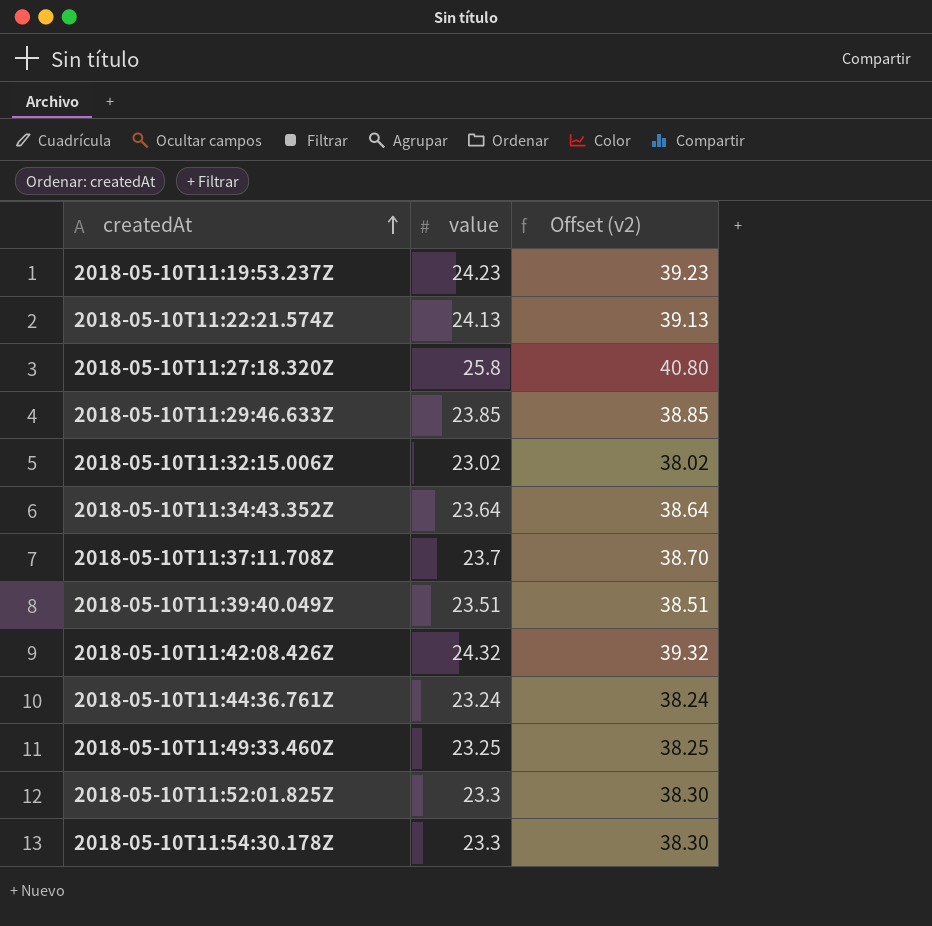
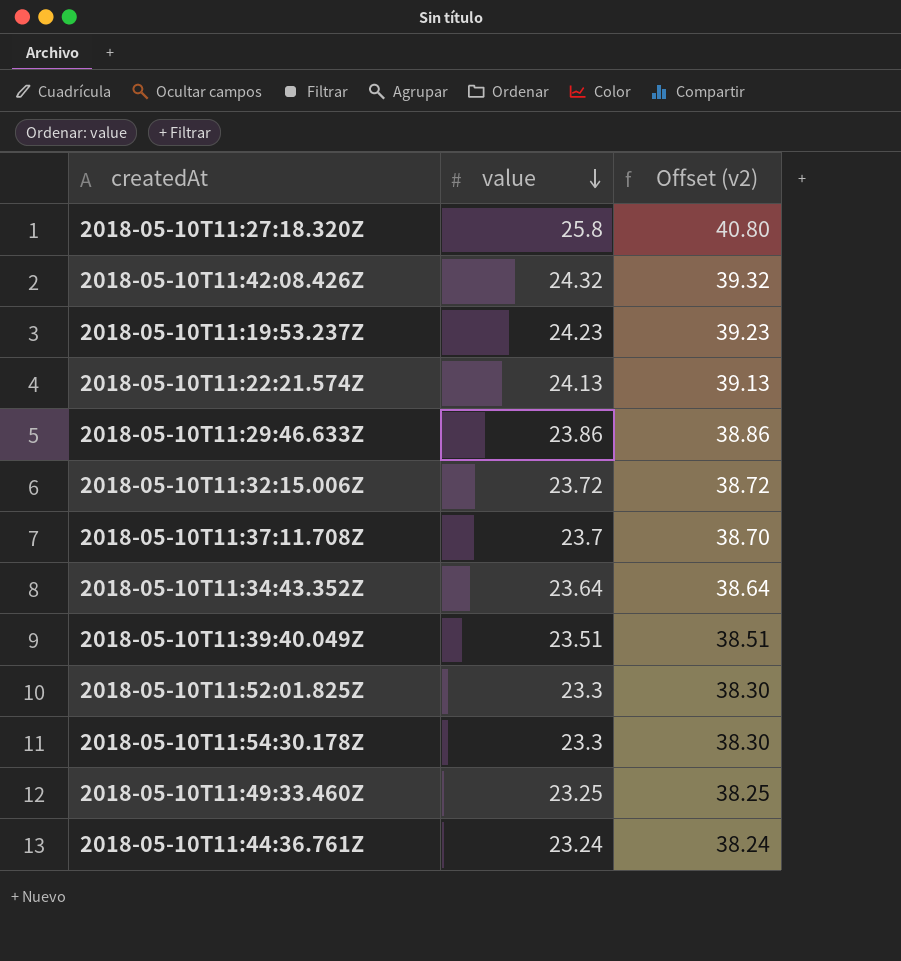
row order: createdAt ascending -> value descending
2018-05-10T11:29:46.633Z | value: 23.85 -> 23.86
2018-05-10T11:29:46.633Z | Offset (v2): 38.85 -> 38.86
2018-05-10T11:32:15.006Z | value: 23.02 -> 23.72
2018-05-10T11:32:15.006Z | Offset (v2): 38.02 -> 38.72

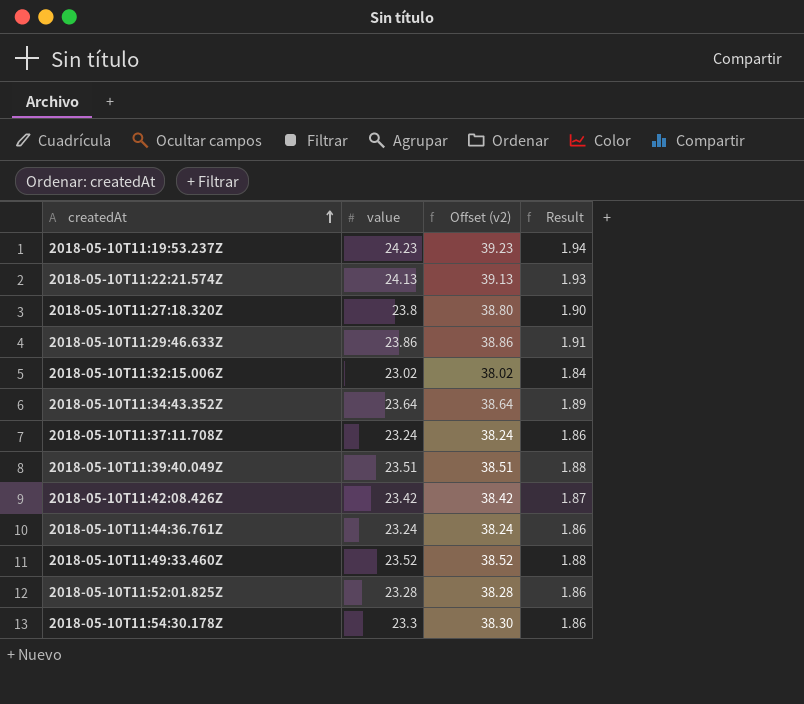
row order: value descending -> createdAt ascending
column Result | formula: none -> [value] * 0.08
2018-05-10T11:27:18.320Z | value: 25.8 -> 23.8
2018-05-10T11:27:18.320Z | Offset (v2): 40.80 -> 38.80
2018-05-10T11:32:15.006Z | value: 23.72 -> 23.02
2018-05-10T11:32:15.006Z | Offset (v2): 38.72 -> 38.02
2018-05-10T11:37:11.708Z | value: 23.7 -> 23.24
2018-05-10T11:37:11.708Z | Offset (v2): 38.70 -> 38.24
2018-05-10T11:42:08.426Z | value: 24.32 -> 23.42
2018-05-10T11:42:08.426Z | Offset (v2): 39.32 -> 38.42
2018-05-10T11:49:33.460Z | value: 23.25 -> 23.52
2018-05-10T11:49:33.460Z | Offset (v2): 38.25 -> 38.52
2018-05-10T11:52:01.825Z | value: 23.3 -> 23.28
2018-05-10T11:52:01.825Z | Offset (v2): 38.30 -> 38.28

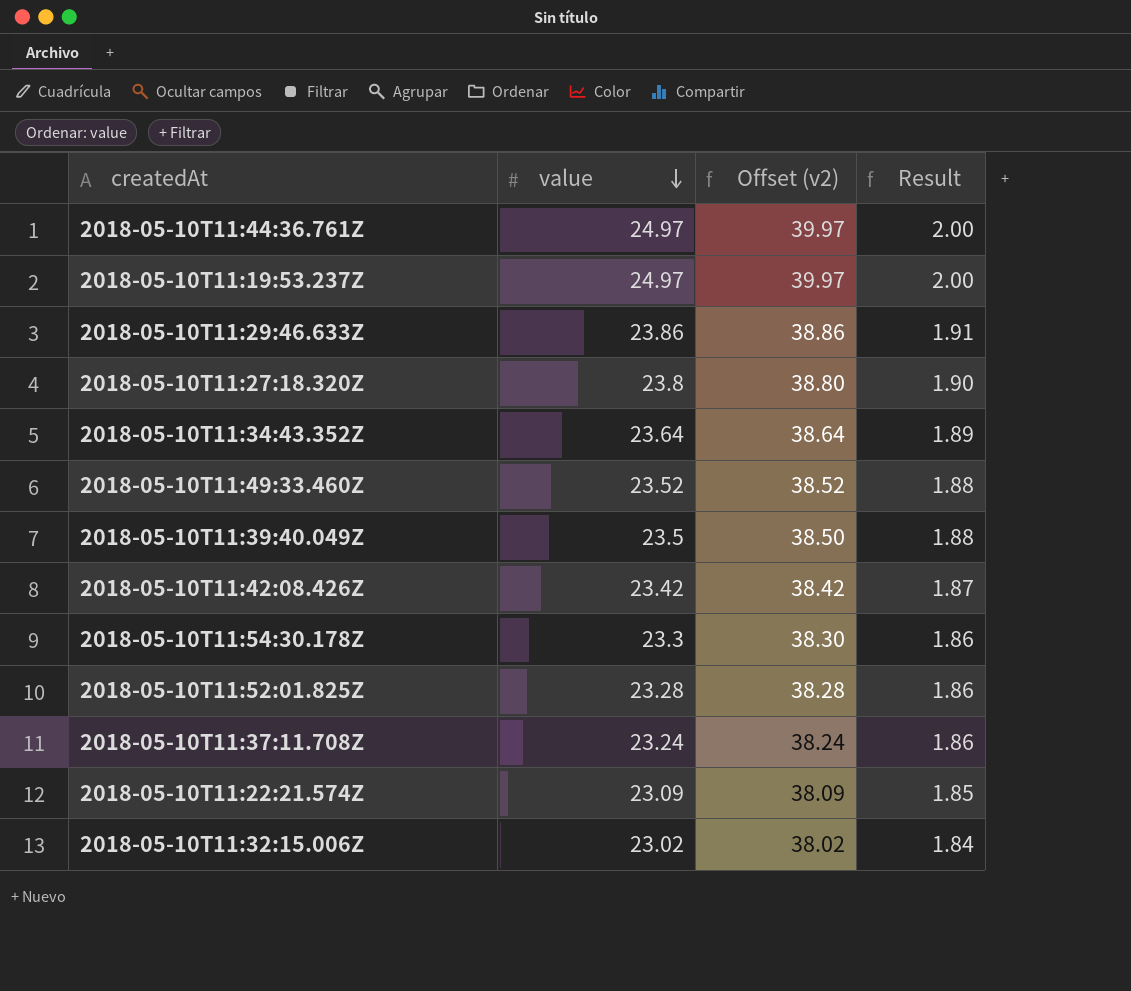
row order: createdAt ascending -> value descending
2018-05-10T11:44:36.761Z | value: 23.24 -> 24.97
2018-05-10T11:44:36.761Z | Offset (v2): 38.24 -> 39.97
2018-05-10T11:44:36.761Z | Result: 1.86 -> 2.00
2018-05-10T11:19:53.237Z | value: 24.23 -> 24.97
2018-05-10T11:19:53.237Z | Offset (v2): 39.23 -> 39.97
2018-05-10T11:19:53.237Z | Result: 1.94 -> 2.00
2018-05-10T11:39:40.049Z | value: 23.51 -> 23.5
2018-05-10T11:39:40.049Z | Offset (v2): 38.51 -> 38.50
2018-05-10T11:22:21.574Z | value: 24.13 -> 23.09
2018-05-10T11:22:21.574Z | Offset (v2): 39.13 -> 38.09
2018-05-10T11:22:21.574Z | Result: 1.93 -> 1.85

